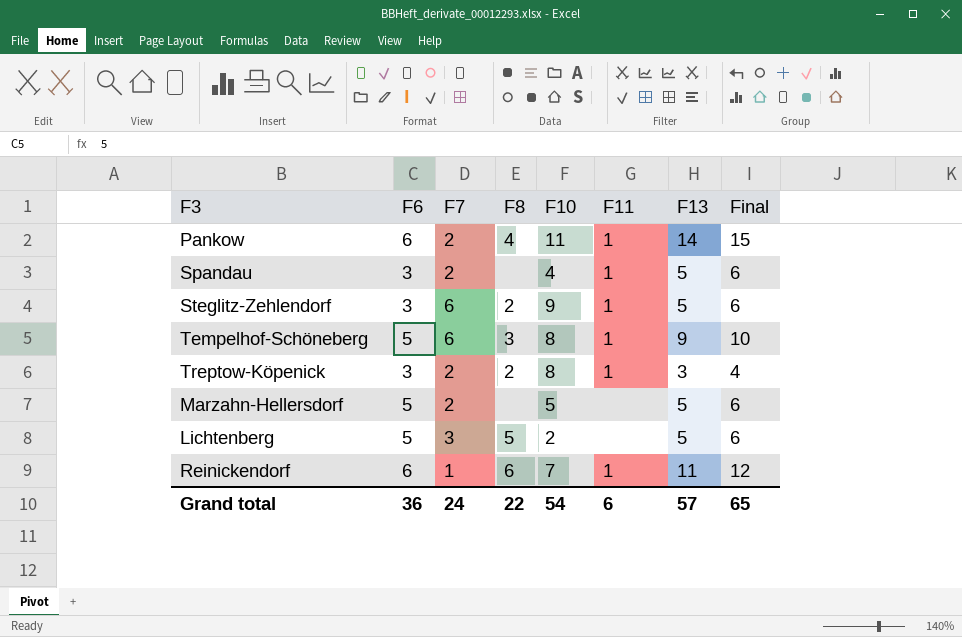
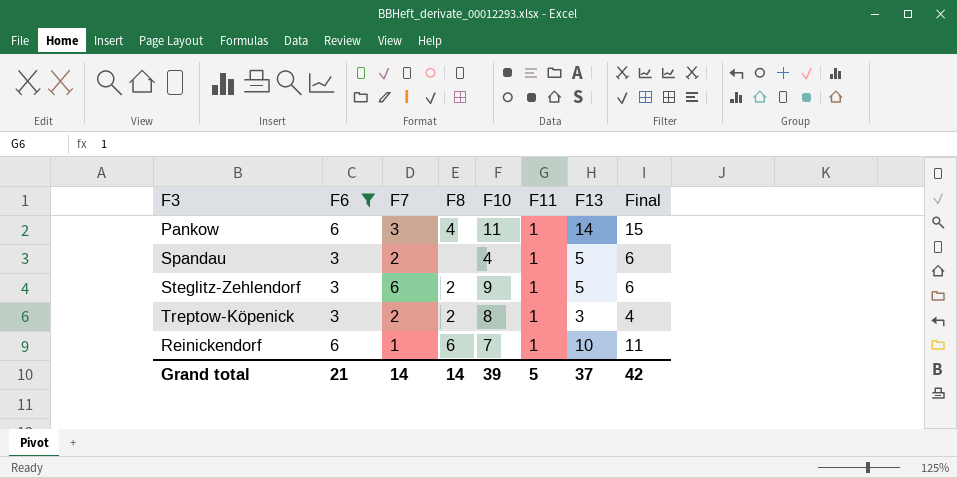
filter: none -> F6 != 5
Pankow | F7: 2 -> 3
Reinickendorf | F13: 11 -> 10
Reinickendorf | Final: 12 -> 11
Grand total | F6: 36 -> 21
Grand total | F7: 24 -> 14
Grand total | F8: 22 -> 14
Grand total | F10: 54 -> 39
Grand total | F11: 6 -> 5
Grand total | F13: 57 -> 37
Grand total | Final: 65 -> 42

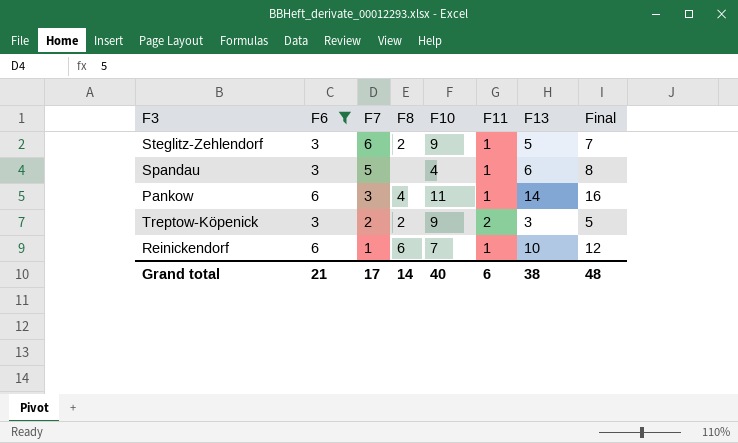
row order: none -> F7 descending
column Final | formula: [F13] + 1 -> [F13] + 2
Spandau | F7: 2 -> 5
Spandau | F13: 5 -> 6
Treptow-Köpenick | F10: 8 -> 9
Treptow-Köpenick | F11: 1 -> 2
Grand total | F7: 14 -> 17
Grand total | F10: 39 -> 40
Grand total | F11: 5 -> 6
Grand total | F13: 37 -> 38
Grand total | Final: 42 -> 48

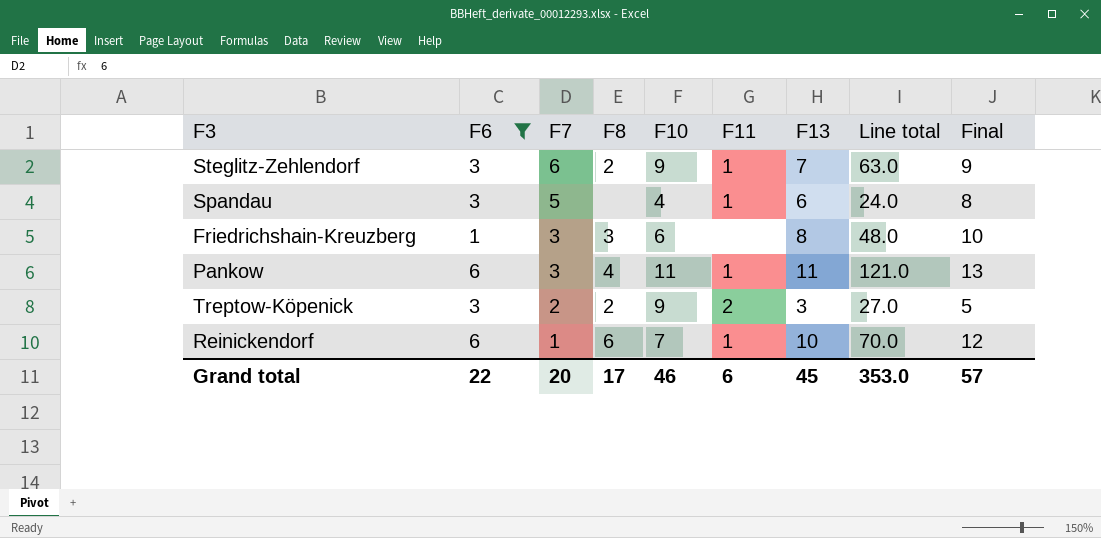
column Line total | formula: none -> [F10] * [F13]
Steglitz-Zehlendorf | F13: 5 -> 7
Steglitz-Zehlendorf | Final: 7 -> 9
row Friedrichshain-Kreuzberg: none -> 1 | 3 | 3 | 6 | none | 8 | 48.0 | 10
Pankow | F13: 14 -> 11
Pankow | Final: 16 -> 13
Grand total | F6: 21 -> 22
Grand total | F7: 17 -> 20
Grand total | F8: 14 -> 17
Grand total | F10: 40 -> 46
Grand total | F13: 38 -> 45
Grand total | Final: 48 -> 57

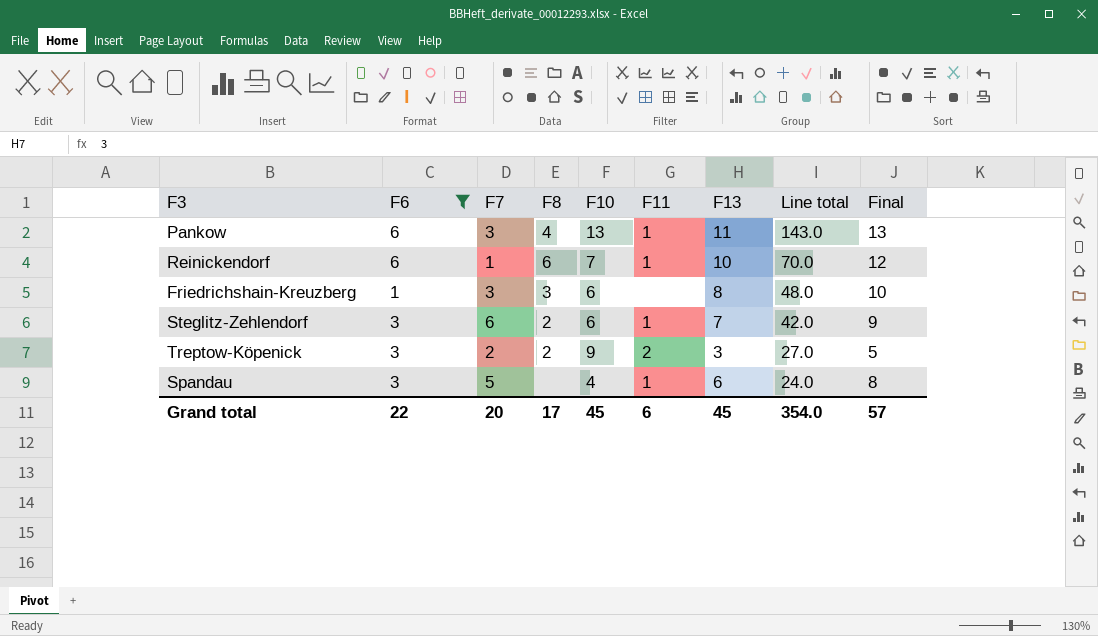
row order: F7 descending -> Line total descending
Pankow | F10: 11 -> 13
Pankow | Line total: 121.0 -> 143.0
Steglitz-Zehlendorf | F10: 9 -> 6
Steglitz-Zehlendorf | Line total: 63.0 -> 42.0
Grand total | F10: 46 -> 45
Grand total | Line total: 353.0 -> 354.0

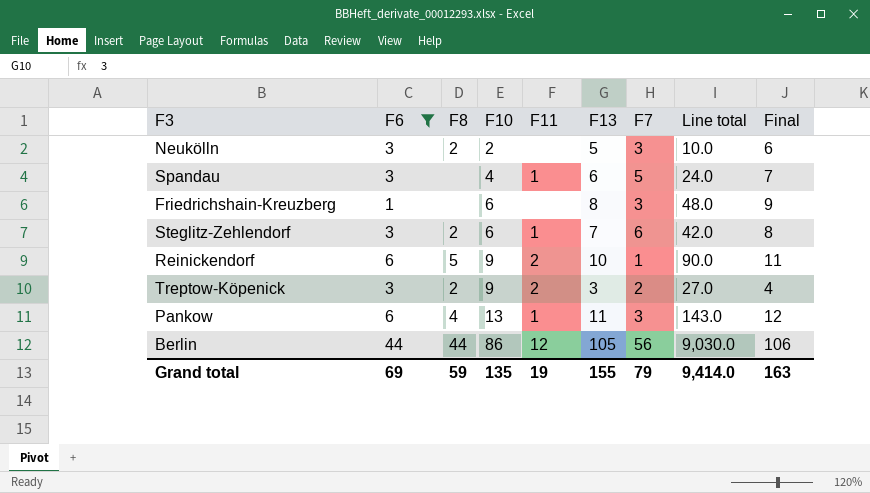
row order: Line total descending -> F10 ascending
column F7 | position: 3 -> 7
column Final | formula: [F13] + 2 -> [F13] + 1
row Neukölln: none -> 3 | 2 | 2 | none | 5 | 3 | 10.0 | 6
Friedrichshain-Kreuzberg | F8: 3 -> none
Reinickendorf | F8: 6 -> 5
Reinickendorf | F10: 7 -> 9
Reinickendorf | F11: 1 -> 2
Reinickendorf | Line total: 70.0 -> 90.0
row Berlin: none -> 44 | 44 | 86 | 12 | 105 | 56 | 9,030.0 | 106
Grand total | F6: 22 -> 69
Grand total | F8: 17 -> 59
Grand total | F10: 45 -> 135
Grand total | F11: 6 -> 19
Grand total | F13: 45 -> 155
Grand total | F7: 20 -> 79
Grand total | Line total: 354.0 -> 9,414.0
Grand total | Final: 57 -> 163

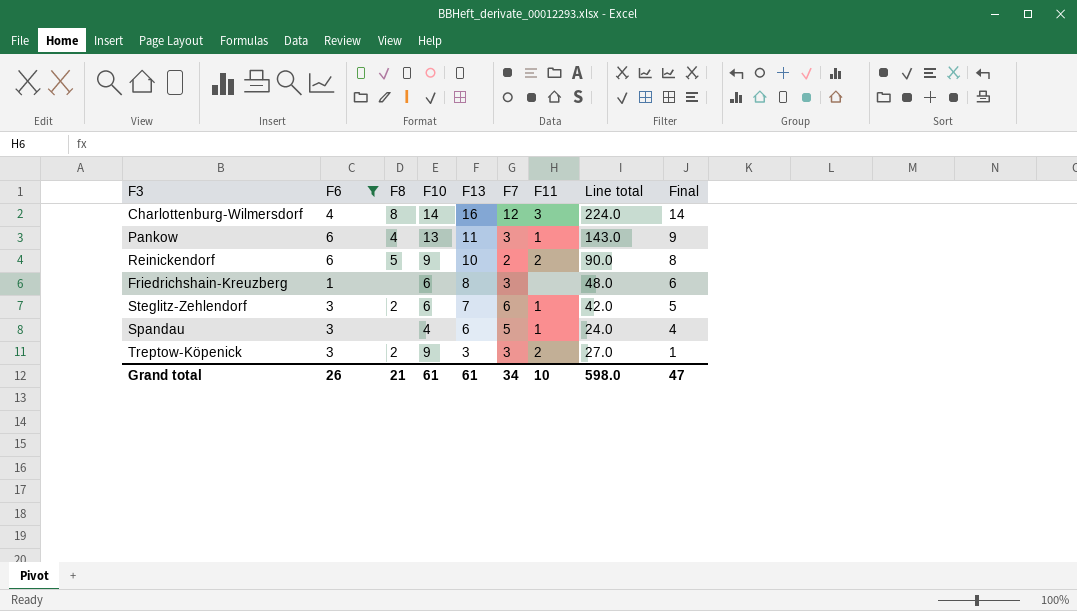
row order: F10 ascending -> F13 descending
column F11 | position: 5 -> 7
column Final | formula: [F13] + 1 -> [F13] - 2
row Neukölln: 3 | 2 | 2 | none | 5 | 3 | 10.0 | 6 -> none
row Berlin: 44 | 44 | 86 | 12 | 105 | 56 | 9,030.0 | 106 -> none
row Charlottenburg-Wilmersdorf: none -> 4 | 8 | 14 | 16 | 12 | 3 | 224.0 | 14
Reinickendorf | F7: 1 -> 2
Treptow-Köpenick | F7: 2 -> 3
Grand total | F6: 69 -> 26
Grand total | F8: 59 -> 21
Grand total | F10: 135 -> 61
Grand total | F13: 155 -> 61
Grand total | F7: 79 -> 34
Grand total | F11: 19 -> 10
Grand total | Line total: 9,414.0 -> 598.0
Grand total | Final: 163 -> 47

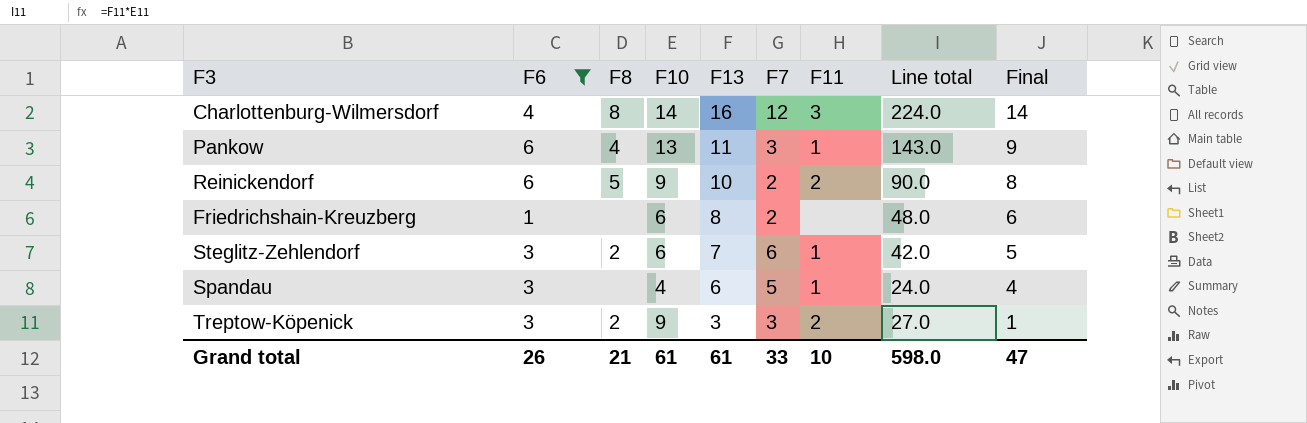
Friedrichshain-Kreuzberg | F7: 3 -> 2
Grand total | F7: 34 -> 33

